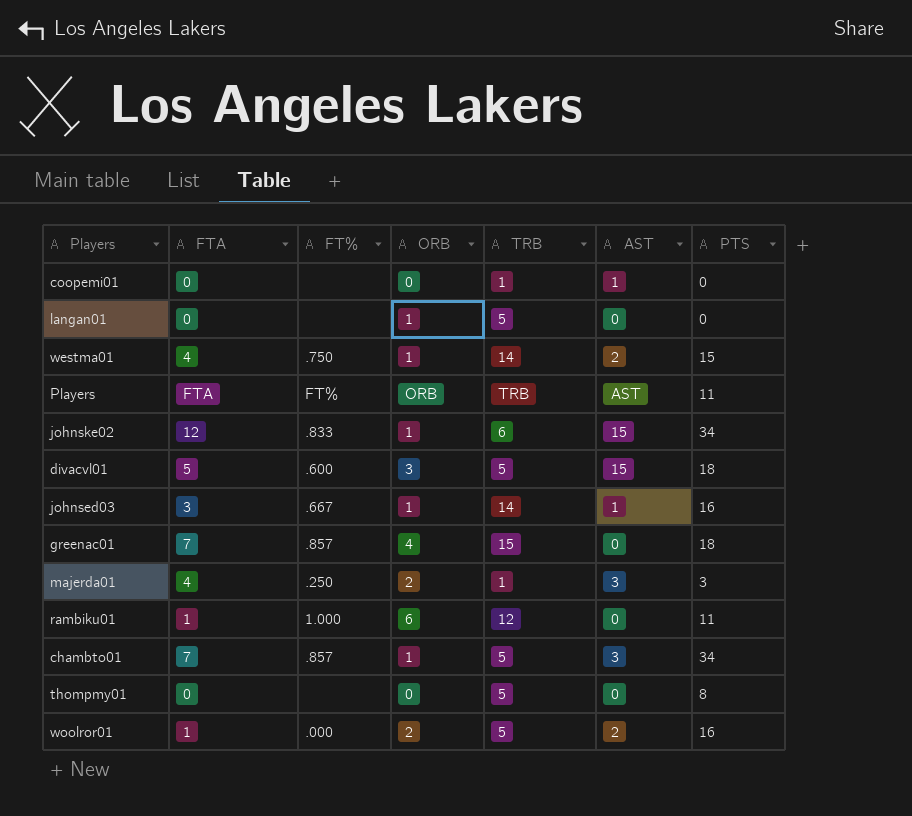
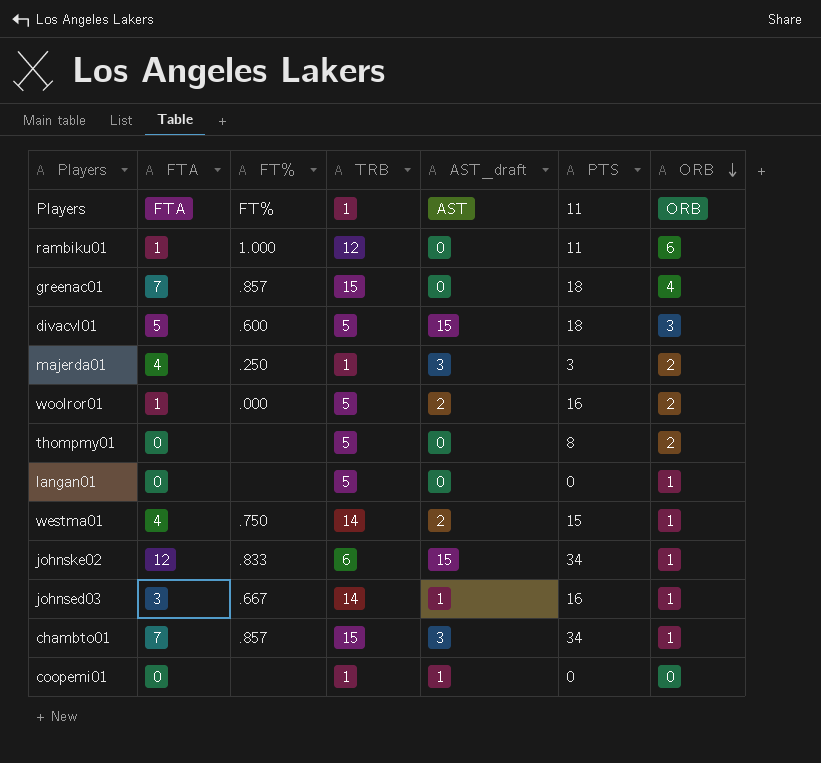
row order: none -> ORB descending
column name: AST -> AST_draft
column ORB | position: 4 -> 7
Players | TRB: TRB -> 1
thompmy01 | ORB: 0 -> 2
chambto01 | TRB: 5 -> 15

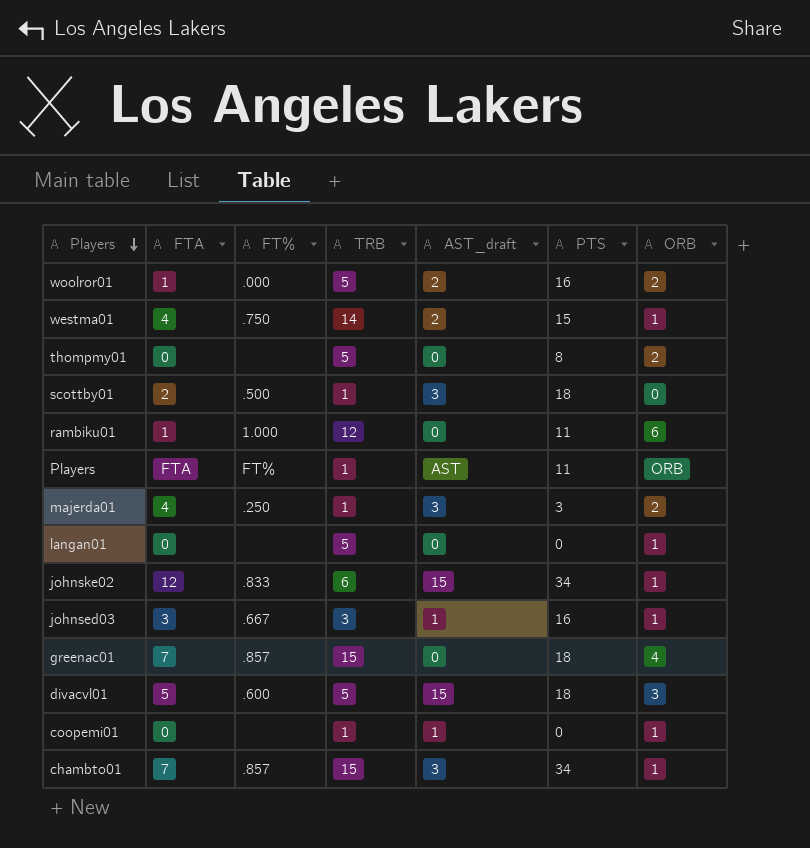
row order: ORB descending -> Players descending
row scottby01: none -> 2 | .500 | 1 | 3 | 18 | 0
johnsed03 | TRB: 14 -> 3
coopemi01 | ORB: 0 -> 1

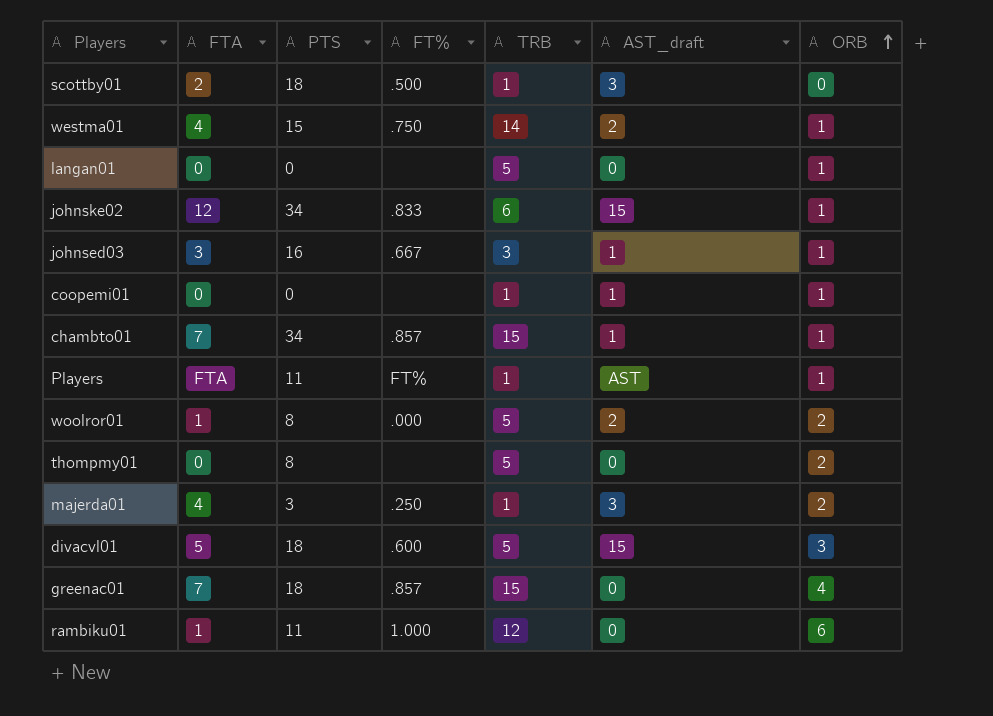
row order: Players descending -> ORB ascending
column PTS | position: 6 -> 3
chambto01 | AST_draft: 3 -> 1
Players | ORB: ORB -> 1
woolror01 | PTS: 16 -> 8

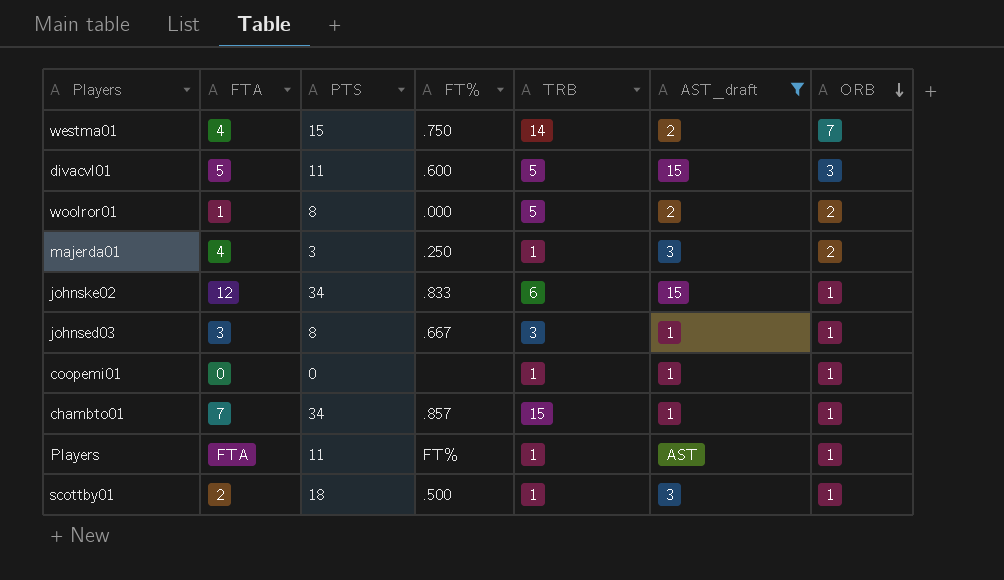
filter: none -> AST_draft != 0
row order: ORB ascending -> ORB descending
westma01 | ORB: 1 -> 7
divacvl01 | PTS: 18 -> 11
johnsed03 | PTS: 16 -> 8
scottby01 | ORB: 0 -> 1

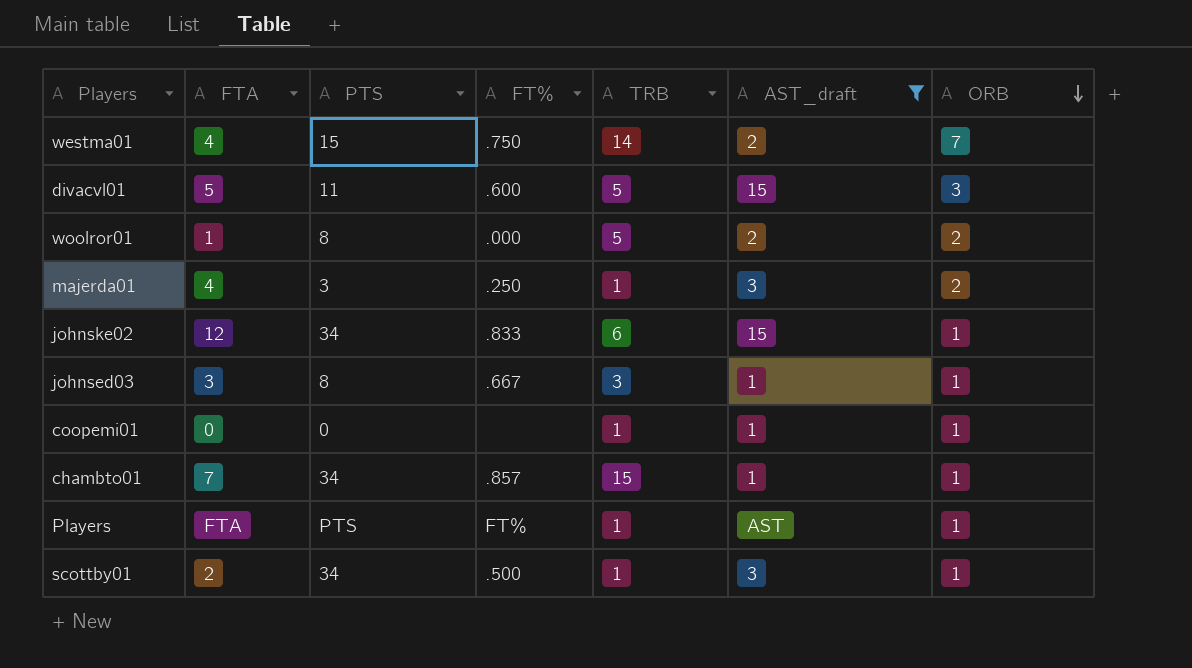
Players | PTS: 11 -> PTS
scottby01 | PTS: 18 -> 34

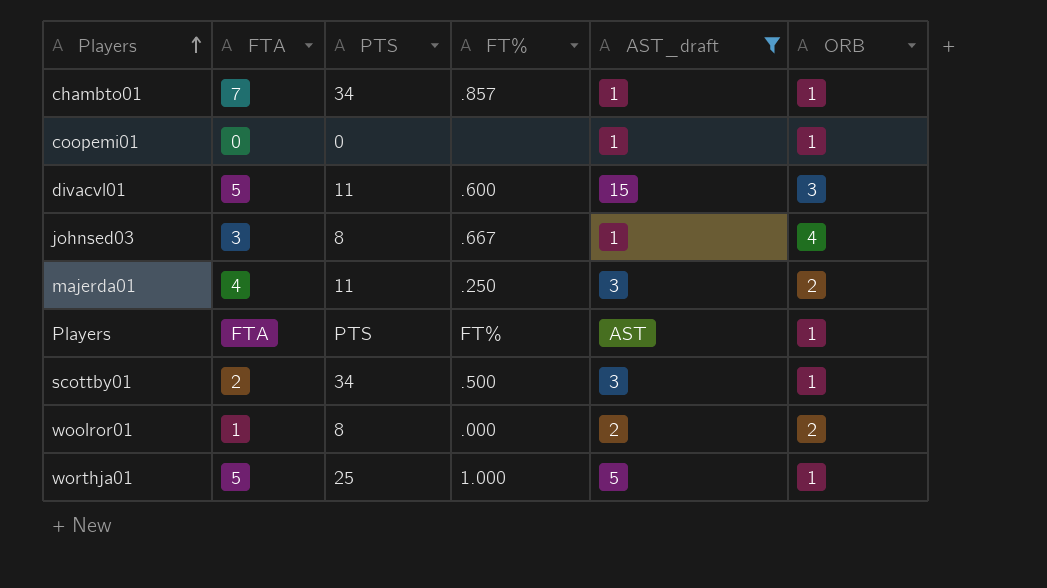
row order: ORB descending -> Players ascending
column TRB | position: 5 -> none
row westma01: 4 | 15 | .750 | 14 | 2 | 7 -> none
row johnske02: 12 | 34 | .833 | 6 | 15 | 1 -> none
johnsed03 | ORB: 1 -> 4
majerda01 | PTS: 3 -> 11
row worthja01: none -> 5 | 25 | 1.000 | 5 | 1

